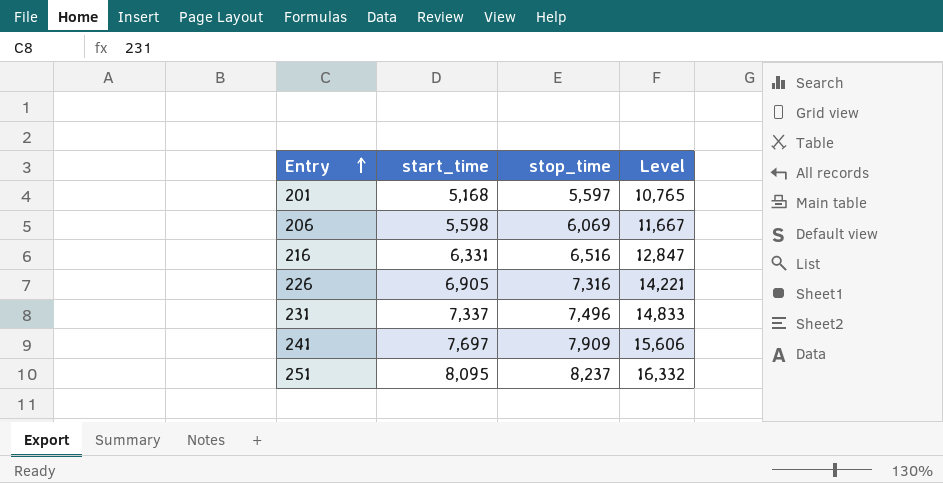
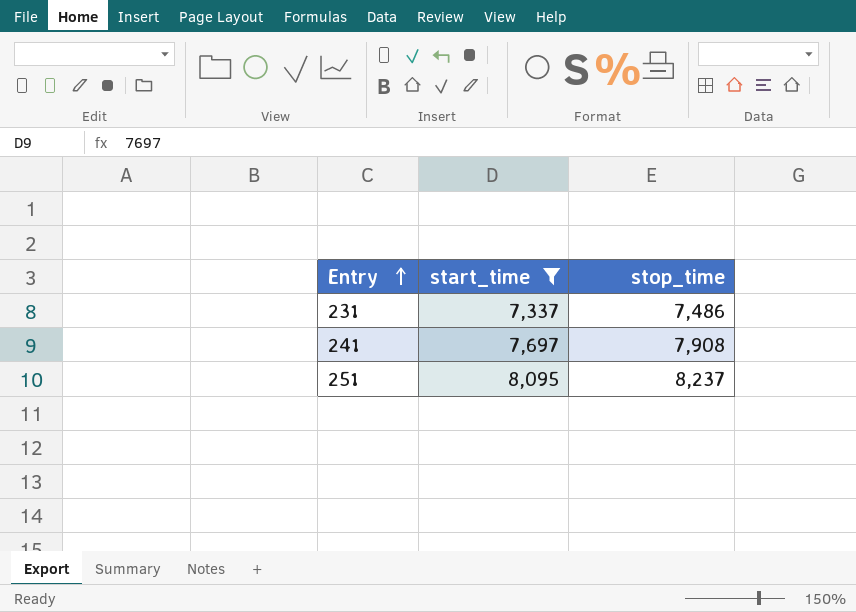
filter: none -> start_time >= 7,337
column Level | formula: [start_time] + [stop_time] -> none
231 | stop_time: 7,496 -> 7,486
241 | stop_time: 7,909 -> 7,908

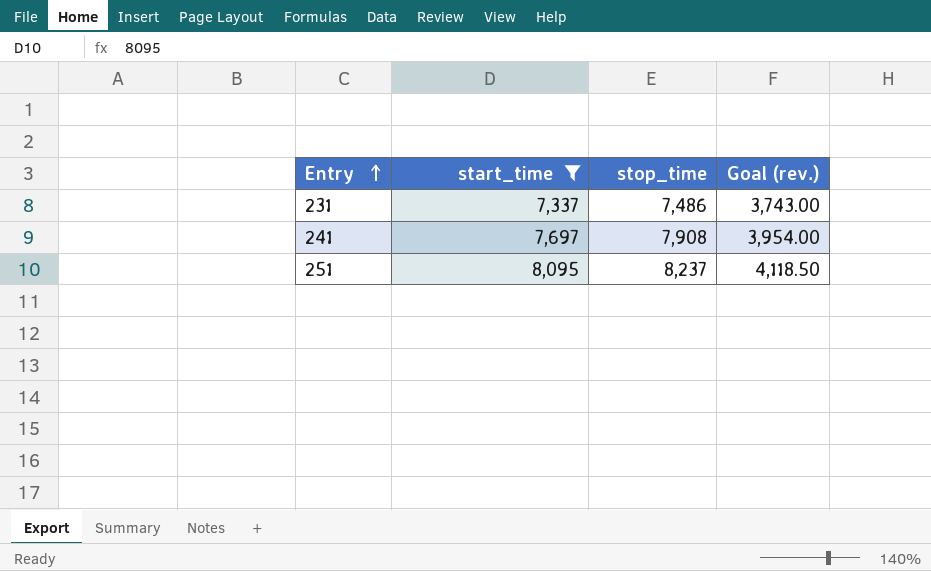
column Goal (rev.) | formula: none -> [stop_time] * 0.5

